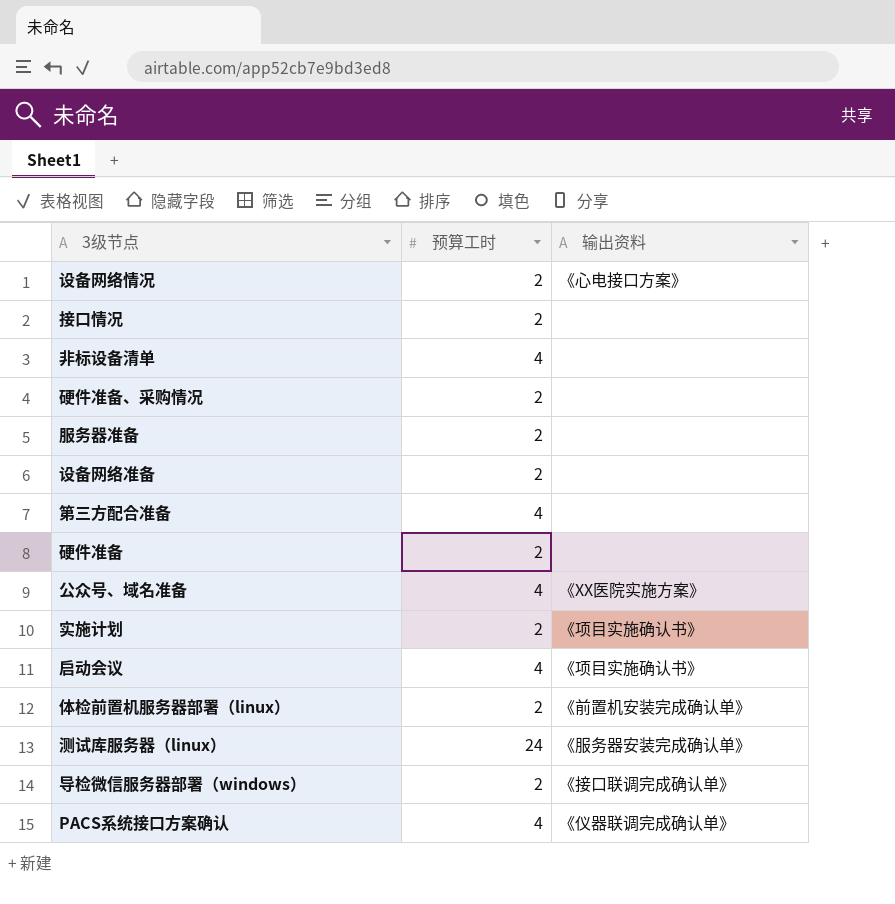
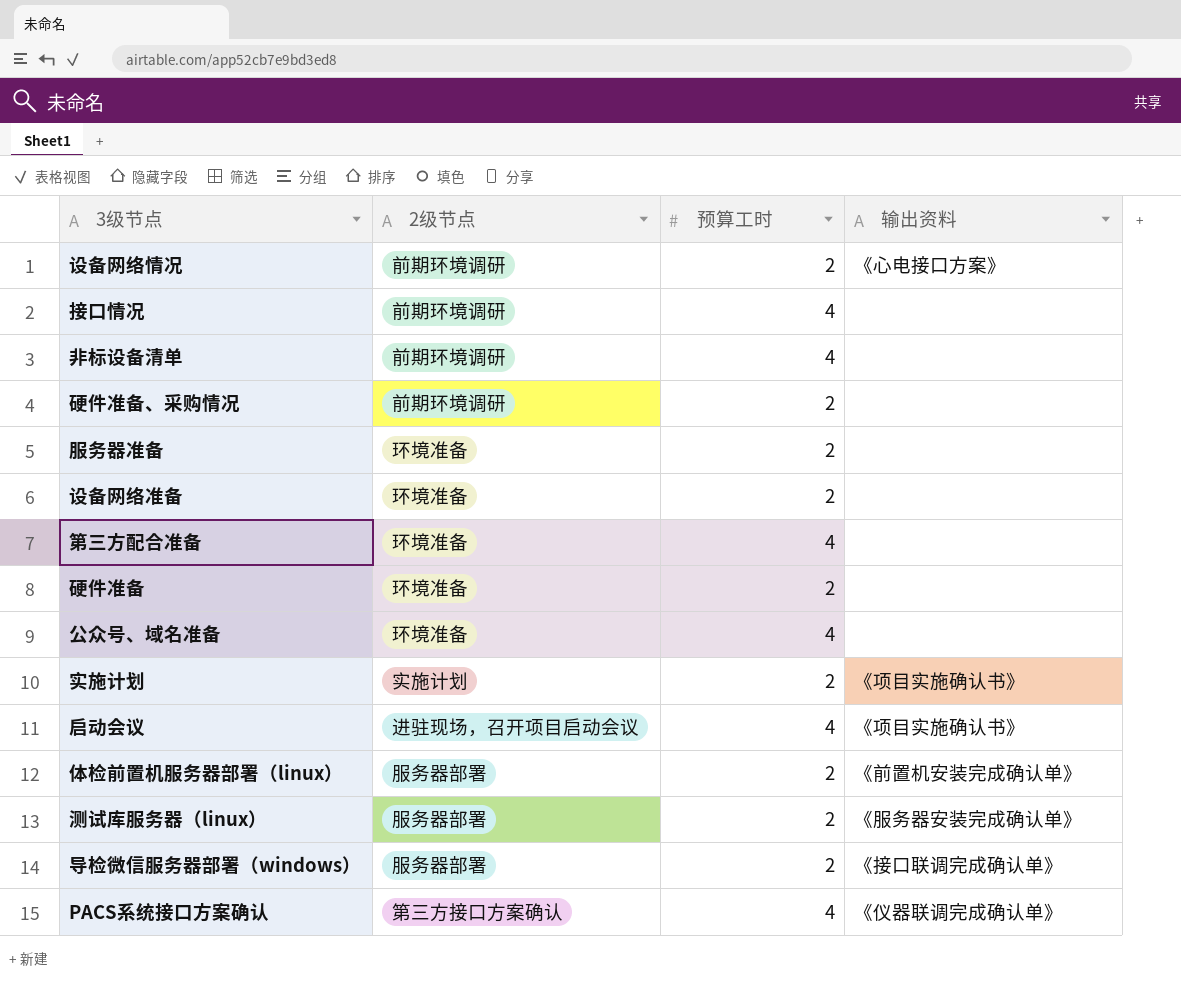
column 2级节点 | position: none -> 2
接口情况 | 预算工时: 2 -> 4
公众号、域名准备 | 输出资料: 《XX医院实施方案》 -> none
测试库服务器（linux） | 预算工时: 24 -> 2

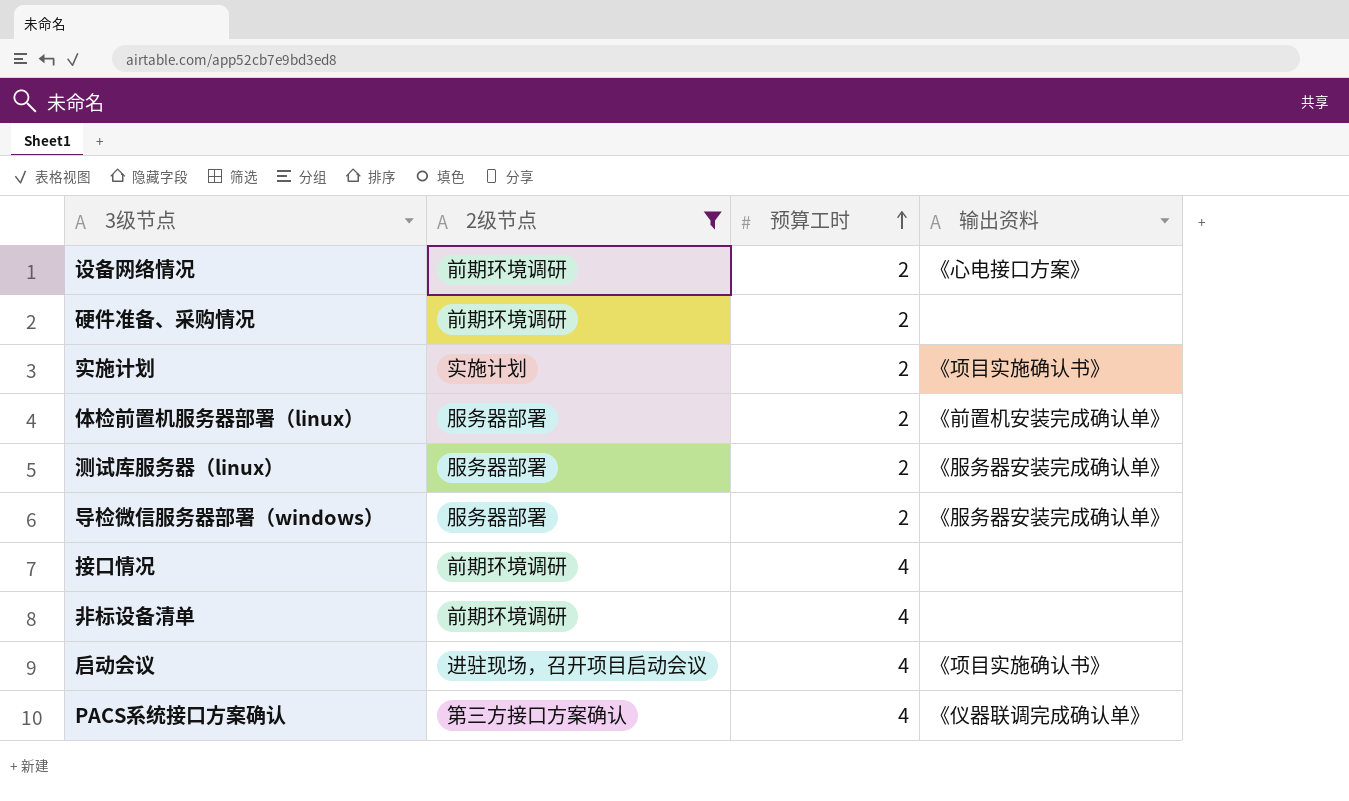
filter: none -> 2级节点 != 环境准备
row order: none -> 预算工时 ascending
导检微信服务器部署（windows） | 输出资料: 《接口联调完成确认单》 -> 《服务器安装完成确认单》

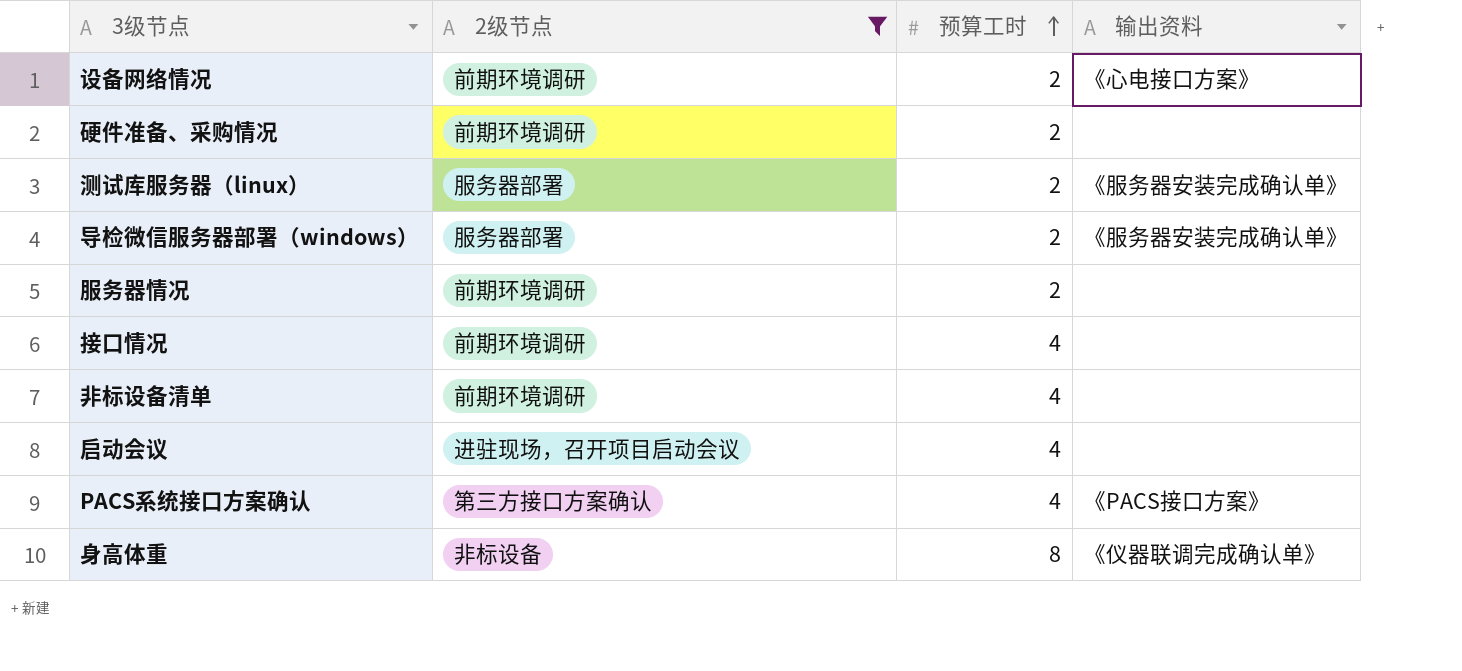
row 实施计划: 实施计划 | 2 | 《项目实施确认书》 -> none
row 体检前置机服务器部署（linux）: 服务器部署 | 2 | 《前置机安装完成确认单》 -> none
row 服务器情况: none -> 前期环境调研 | 2 | none
启动会议 | 输出资料: 《项目实施确认书》 -> none
PACS系统接口方案确认 | 输出资料: 《仪器联调完成确认单》 -> 《PACS接口方案》
row 身高体重: none -> 非标设备 | 8 | 《仪器联调完成确认单》

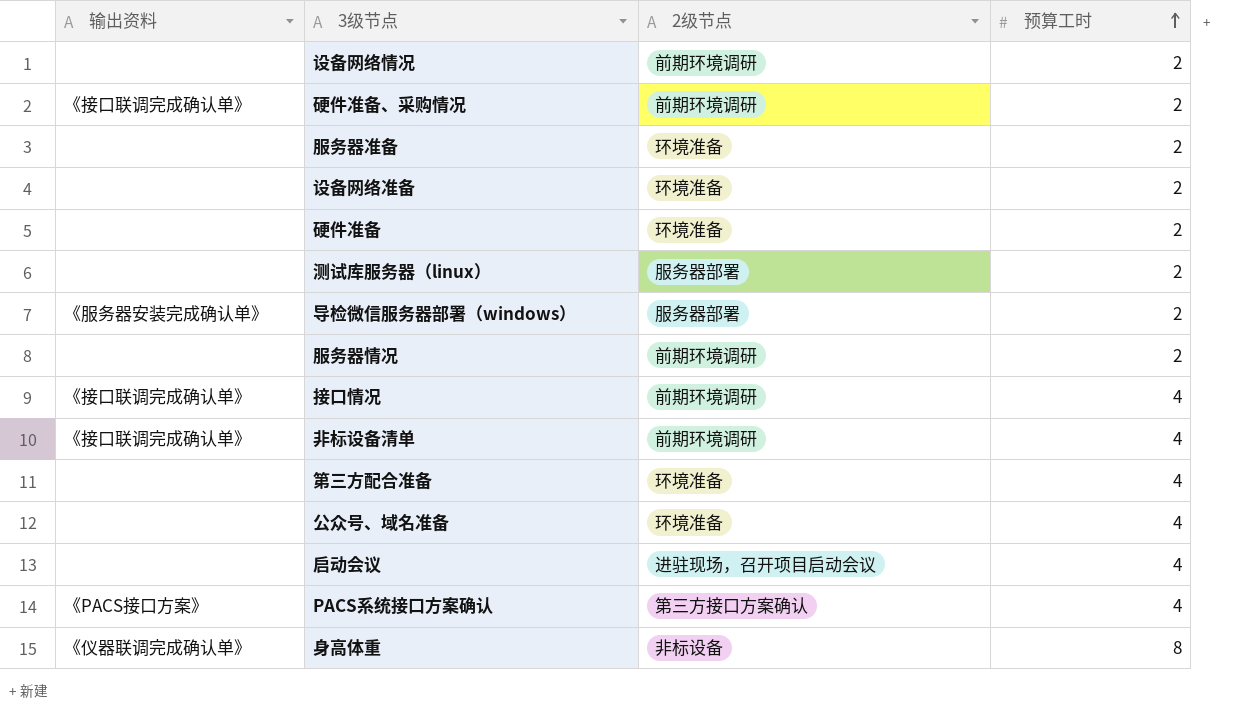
filter: 2级节点 != 环境准备 -> none
column 输出资料 | position: 4 -> 1
设备网络情况 | 输出资料: 《心电接口方案》 -> none
硬件准备、采购情况 | 输出资料: none -> 《接口联调完成确认单》
测试库服务器（linux） | 输出资料: 《服务器安装完成确认单》 -> none
接口情况 | 输出资料: none -> 《接口联调完成确认单》
非标设备清单 | 输出资料: none -> 《接口联调完成确认单》

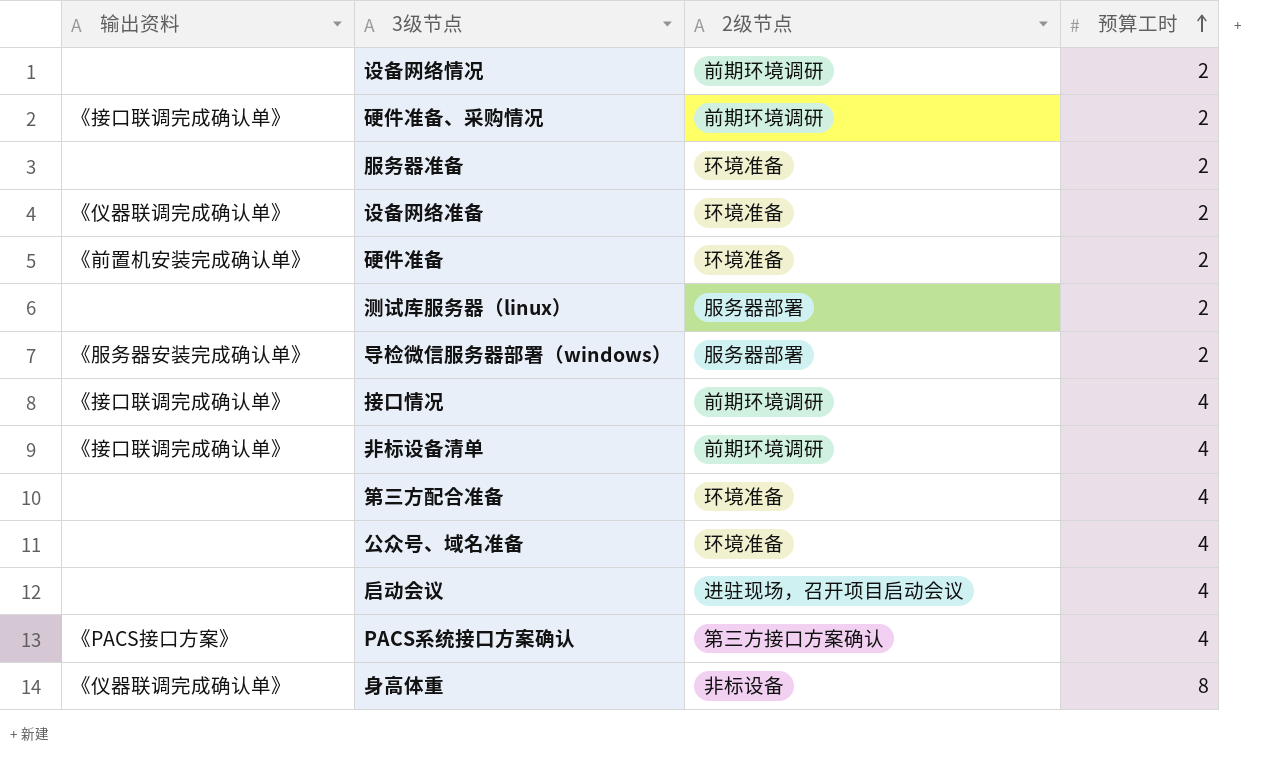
row 服务器情况: none | 前期环境调研 | 2 -> none
设备网络准备 | 输出资料: none -> 《仪器联调完成确认单》
硬件准备 | 输出资料: none -> 《前置机安装完成确认单》

